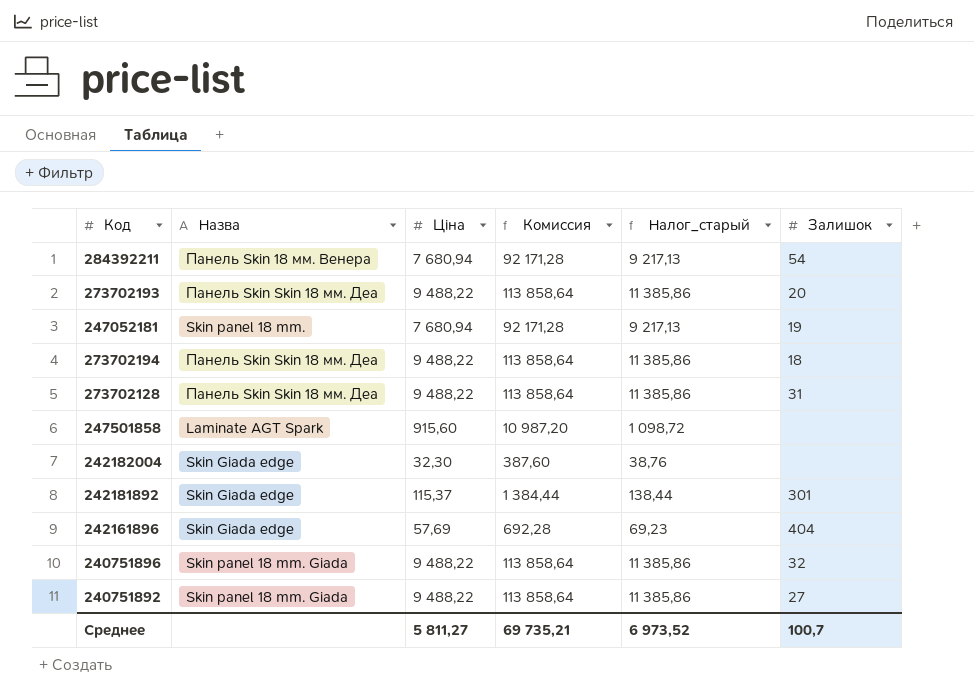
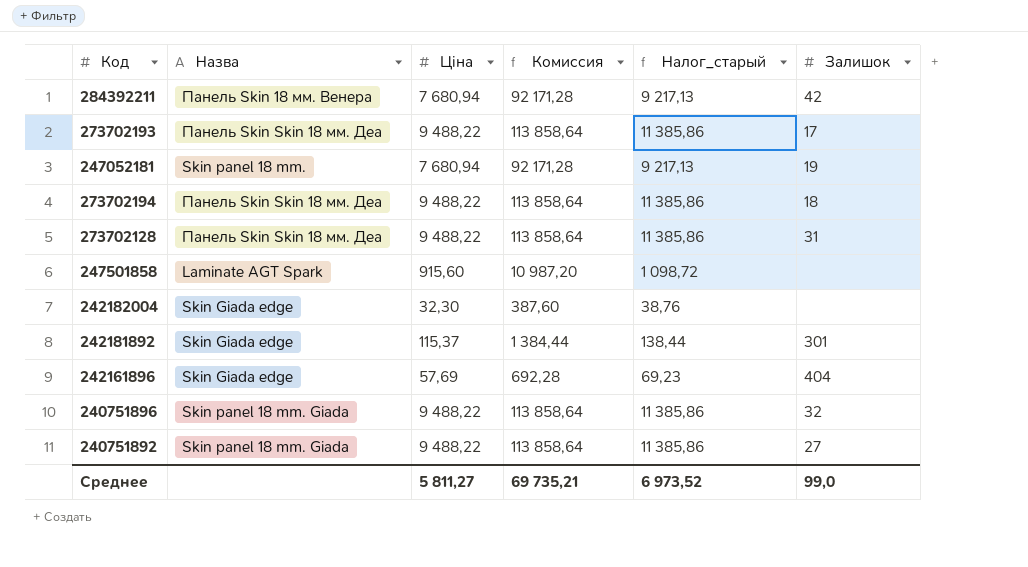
284392211 | Залишок: 54 -> 42
273702193 | Залишок: 20 -> 17
Среднее | Залишок: 100,7 -> 99,0

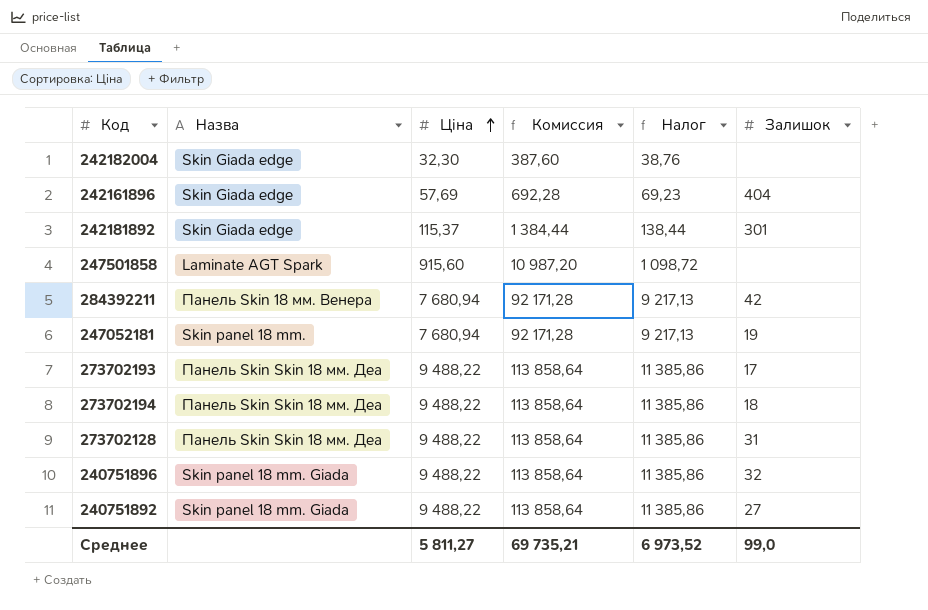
row order: none -> Ціна ascending
column name: Налог_старый -> Налог

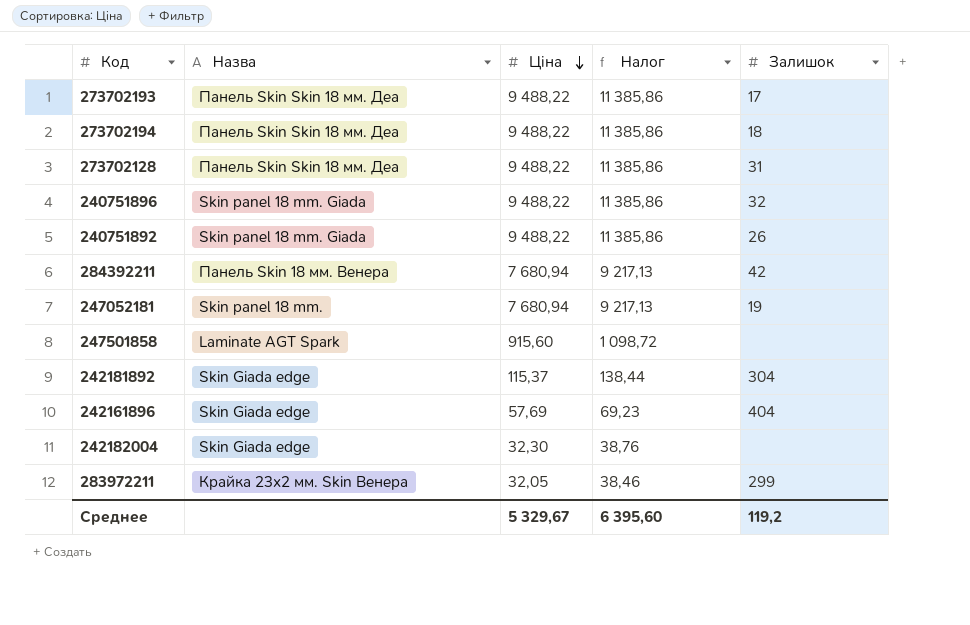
row order: Ціна ascending -> Ціна descending
column Комиссия | formula: [Ціна] * 12 -> none
240751892 | Залишок: 27 -> 26
242181892 | Залишок: 301 -> 304
row 283972211: none -> Крайка 23x2 мм. Skin Венера | 32,05 | 38,46 | 299
Среднее | Ціна: 5 811,27 -> 5 329,67
Среднее | Налог: 6 973,52 -> 6 395,60
Среднее | Залишок: 99,0 -> 119,2

